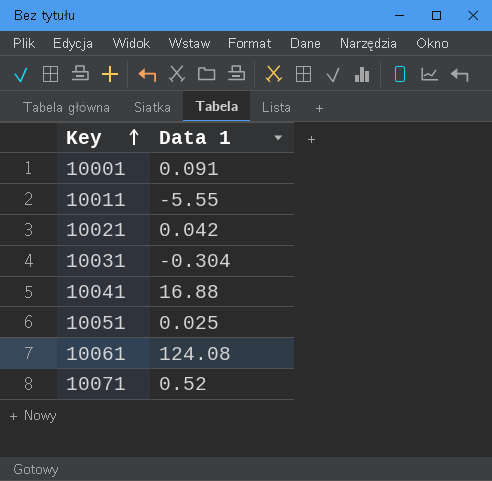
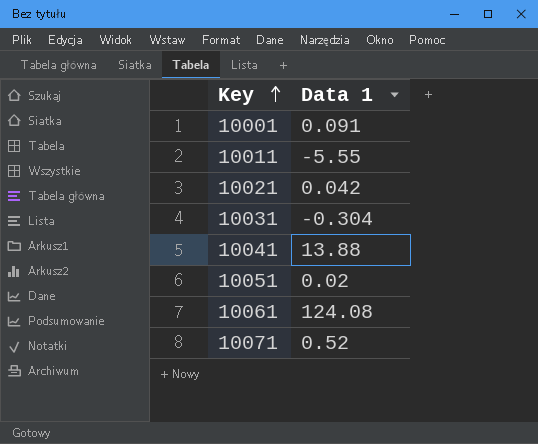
10041 | Data 1: 16.88 -> 13.88
10051 | Data 1: 0.025 -> 0.02

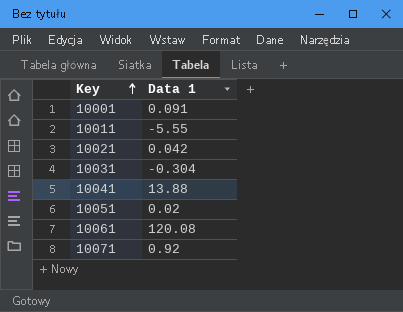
10061 | Data 1: 124.08 -> 120.08
10071 | Data 1: 0.52 -> 0.92

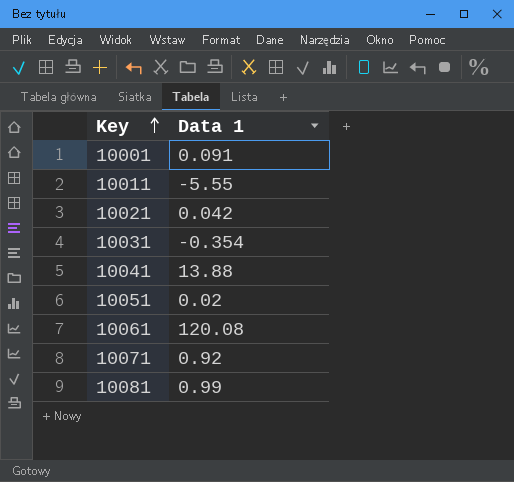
10031 | Data 1: -0.304 -> -0.354
row 10081: none -> 0.99

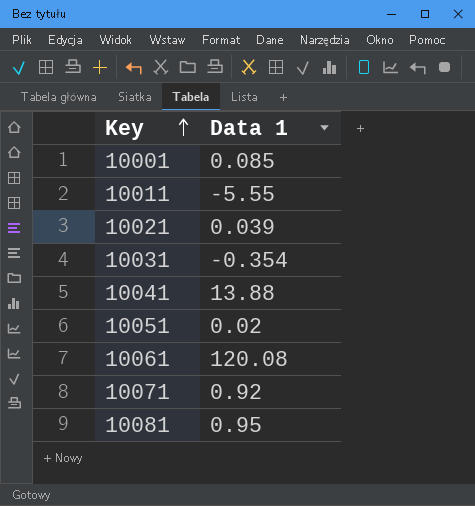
10001 | Data 1: 0.091 -> 0.085
10021 | Data 1: 0.042 -> 0.039
10081 | Data 1: 0.99 -> 0.95

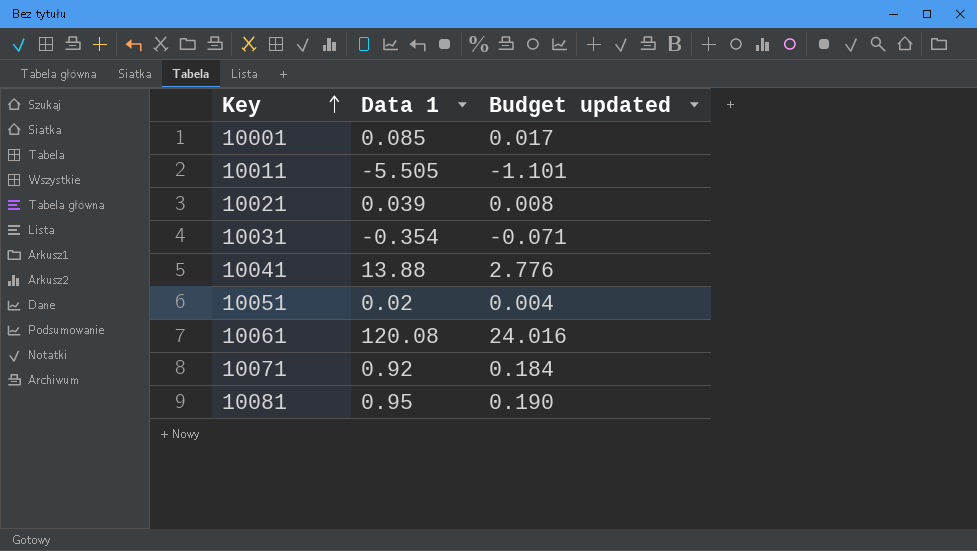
column Budget updated | formula: none -> [Data 1] * 0.2
10011 | Data 1: -5.55 -> -5.505

